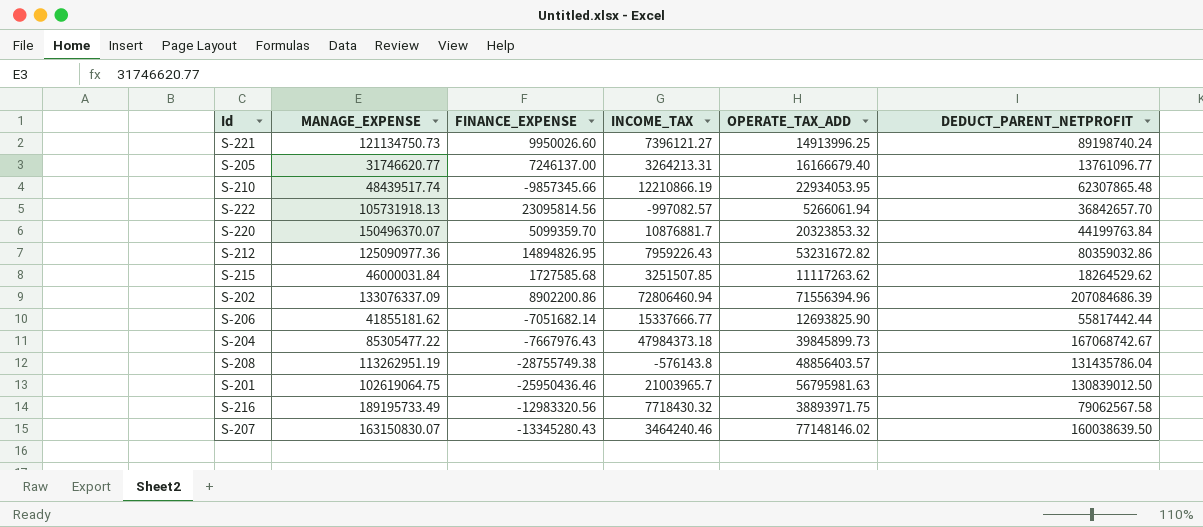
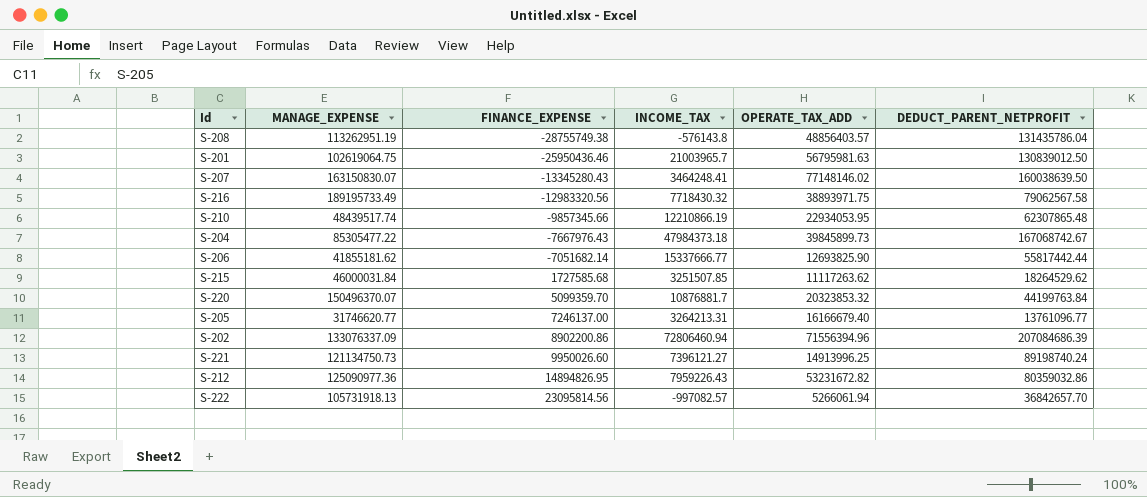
row order: none -> FINANCE_EXPENSE ascending
S-207 | INCOME_TAX: 3464240.46 -> 3464248.41

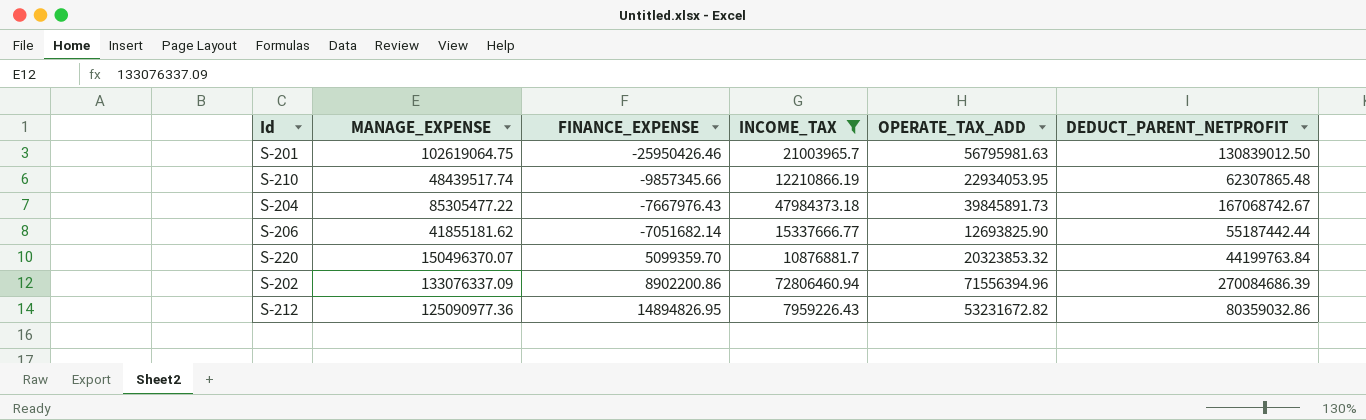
filter: none -> INCOME_TAX >= 7959226.43
S-201 | FINANCE_EXPENSE: -25950436.46 -> -25950426.46
S-204 | OPERATE_TAX_ADD: 39845899.73 -> 39845891.73
S-206 | DEDUCT_PARENT_NETPROFIT: 55817442.44 -> 55187442.44
S-202 | DEDUCT_PARENT_NETPROFIT: 207084686.39 -> 270084686.39

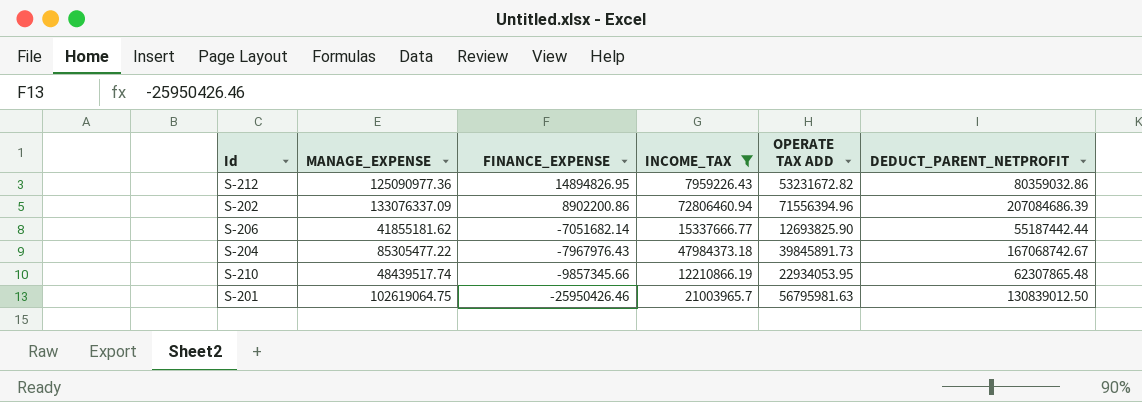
row order: FINANCE_EXPENSE ascending -> FINANCE_EXPENSE descending
column name: OPERATE_TAX_ADD -> OPERATE TAX ADD
row S-220: 150496370.07 | 5099359.70 | 10876881.7 | 20323853.32 | 44199763.84 -> none
S-202 | DEDUCT_PARENT_NETPROFIT: 270084686.39 -> 207084686.39
S-204 | FINANCE_EXPENSE: -7667976.43 -> -7967976.43

